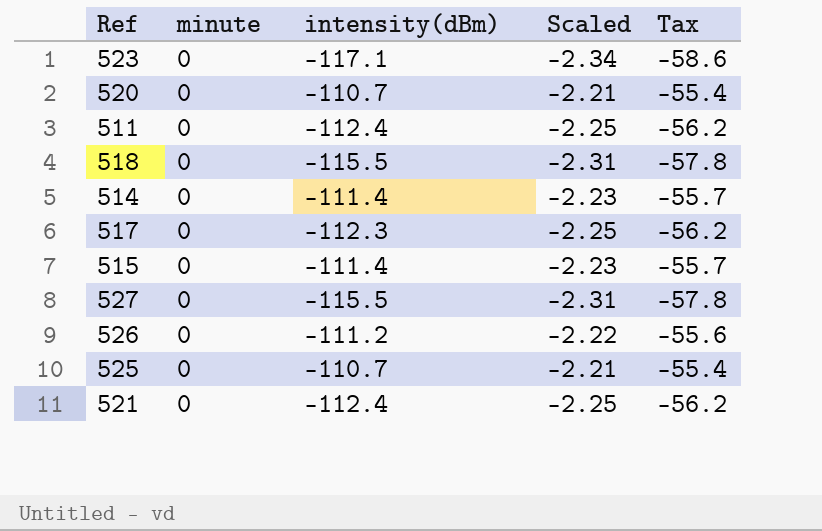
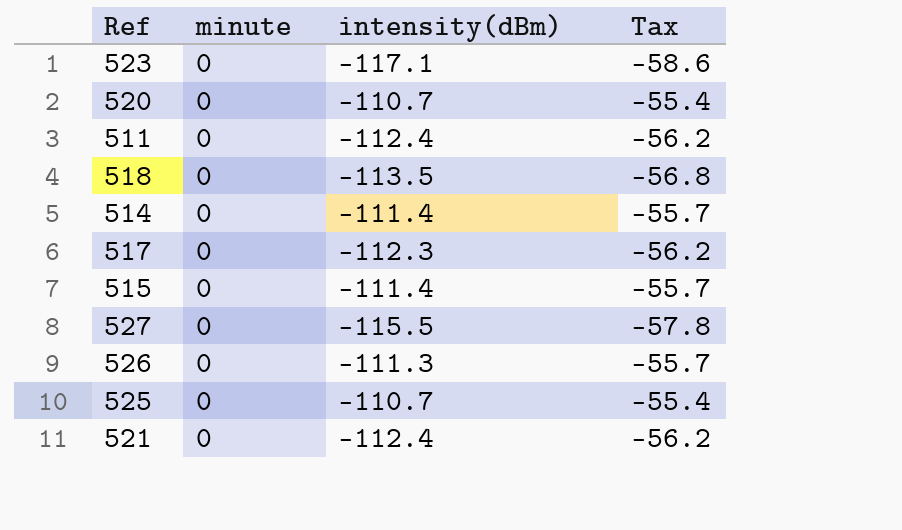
column Scaled | formula: [intensity(dBm)] * 0.02 -> none
518 | intensity(dBm): -115.5 -> -113.5
518 | Tax: -57.8 -> -56.8
526 | intensity(dBm): -111.2 -> -111.3
526 | Tax: -55.6 -> -55.7

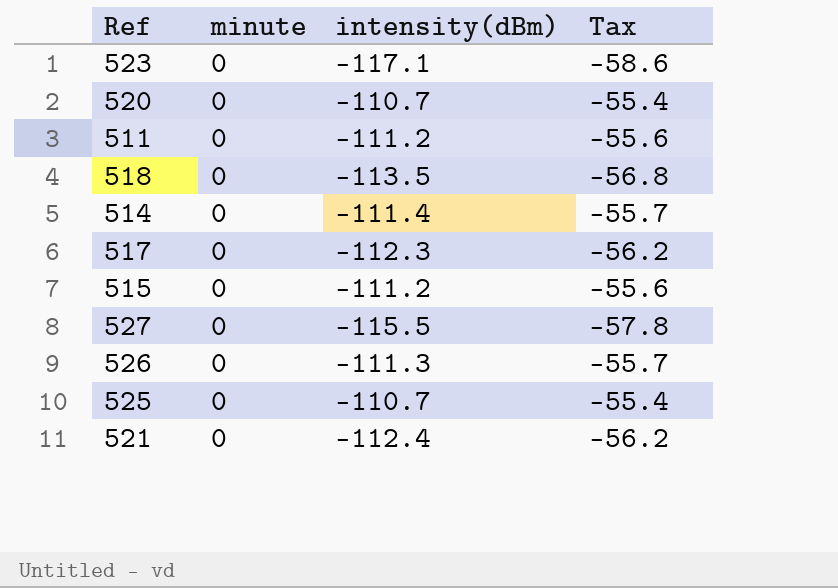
511 | intensity(dBm): -112.4 -> -111.2
511 | Tax: -56.2 -> -55.6
515 | intensity(dBm): -111.4 -> -111.2
515 | Tax: -55.7 -> -55.6

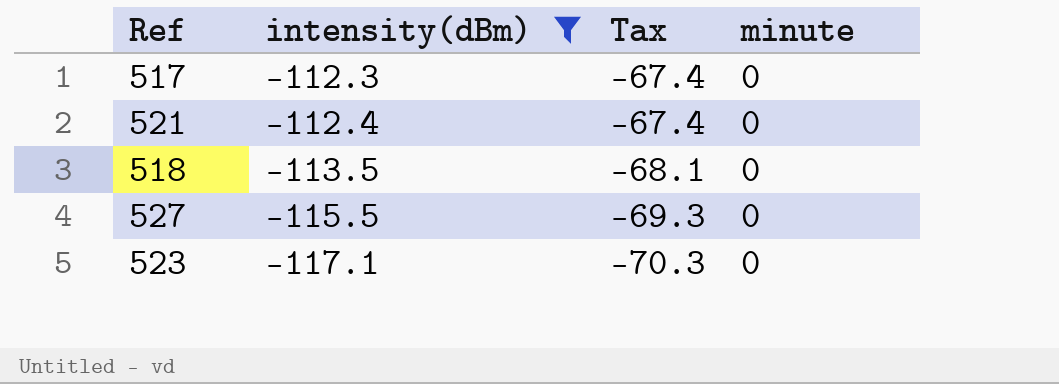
filter: none -> intensity(dBm) <= -112.3
row order: none -> intensity(dBm) descending
column Tax | formula: [intensity(dBm)] * 0.5 -> [intensity(dBm)] * 0.6
column minute | position: 2 -> 4

